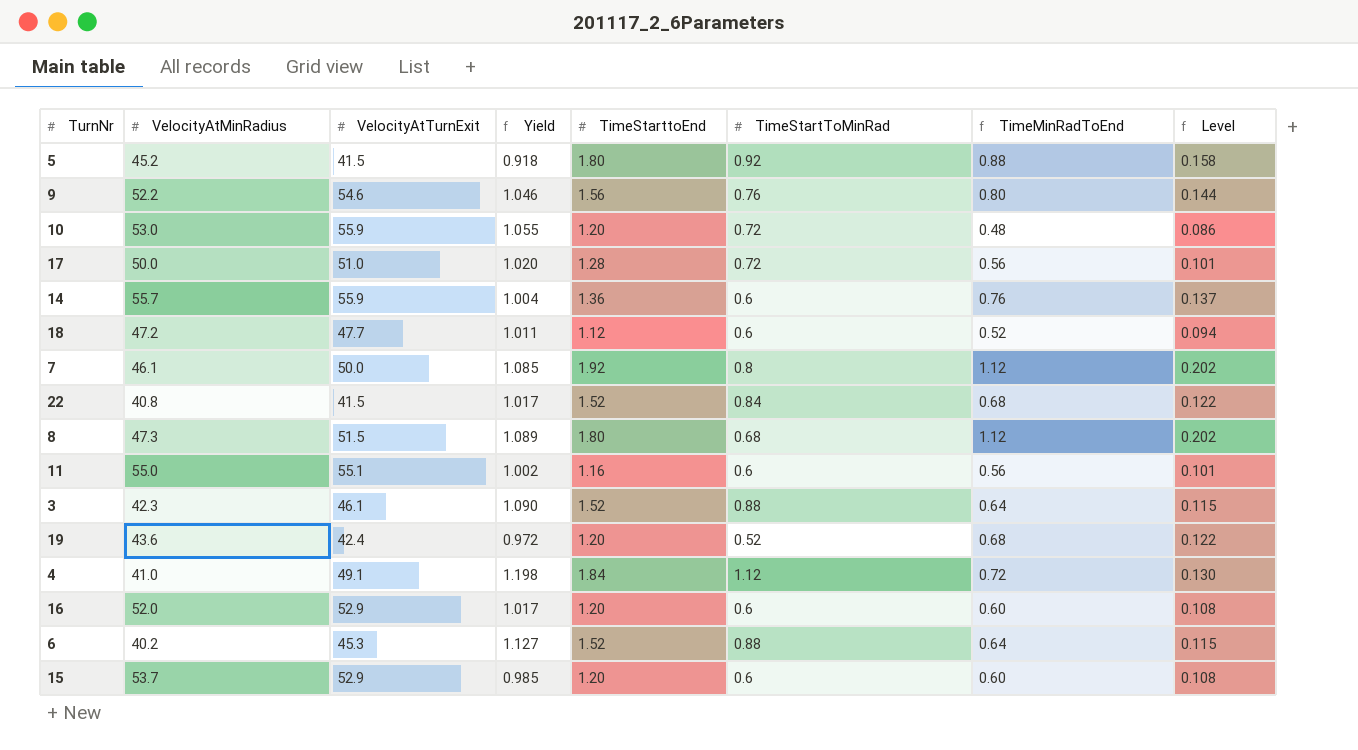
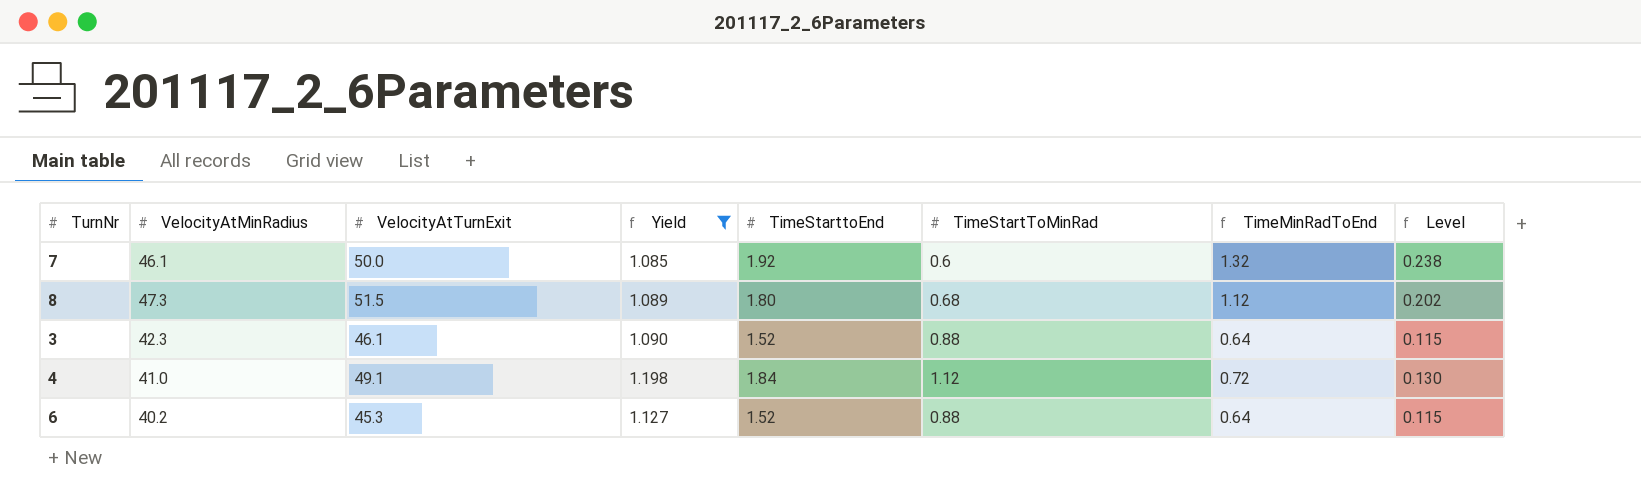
filter: none -> Yield >= 1.085
7 | TimeStartToMinRad: 0.8 -> 0.6
7 | TimeMinRadToEnd: 1.12 -> 1.32
7 | Level: 0.202 -> 0.238

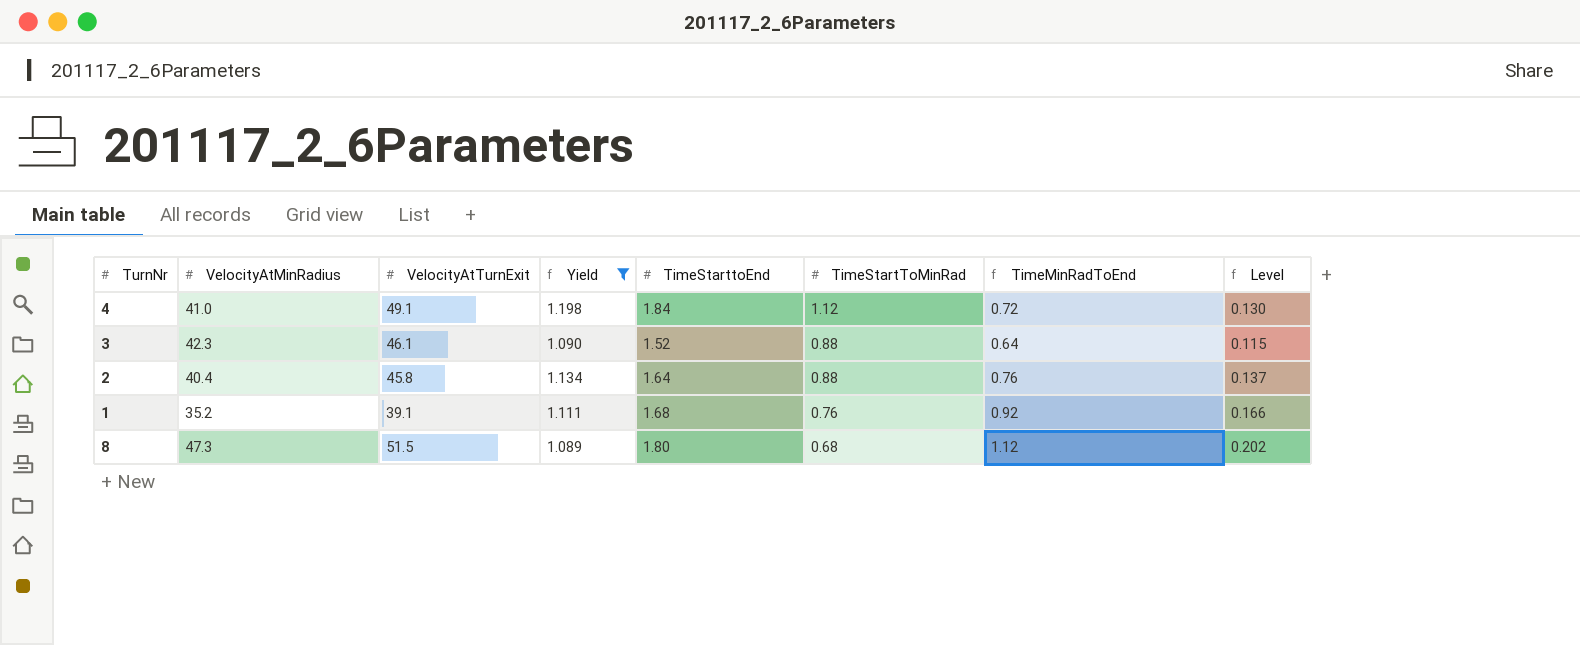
row order: none -> TimeStartToMinRad descending
row 7: 46.1 | 50.0 | 1.085 | 1.92 | 0.6 | 1.32 | 0.238 -> none
row 6: 40.2 | 45.3 | 1.127 | 1.52 | 0.88 | 0.64 | 0.115 -> none
row 2: none -> 40.4 | 45.8 | 1.134 | 1.64 | 0.88 | 0.76 | 0.137
row 1: none -> 35.2 | 39.1 | 1.111 | 1.68 | 0.76 | 0.92 | 0.166

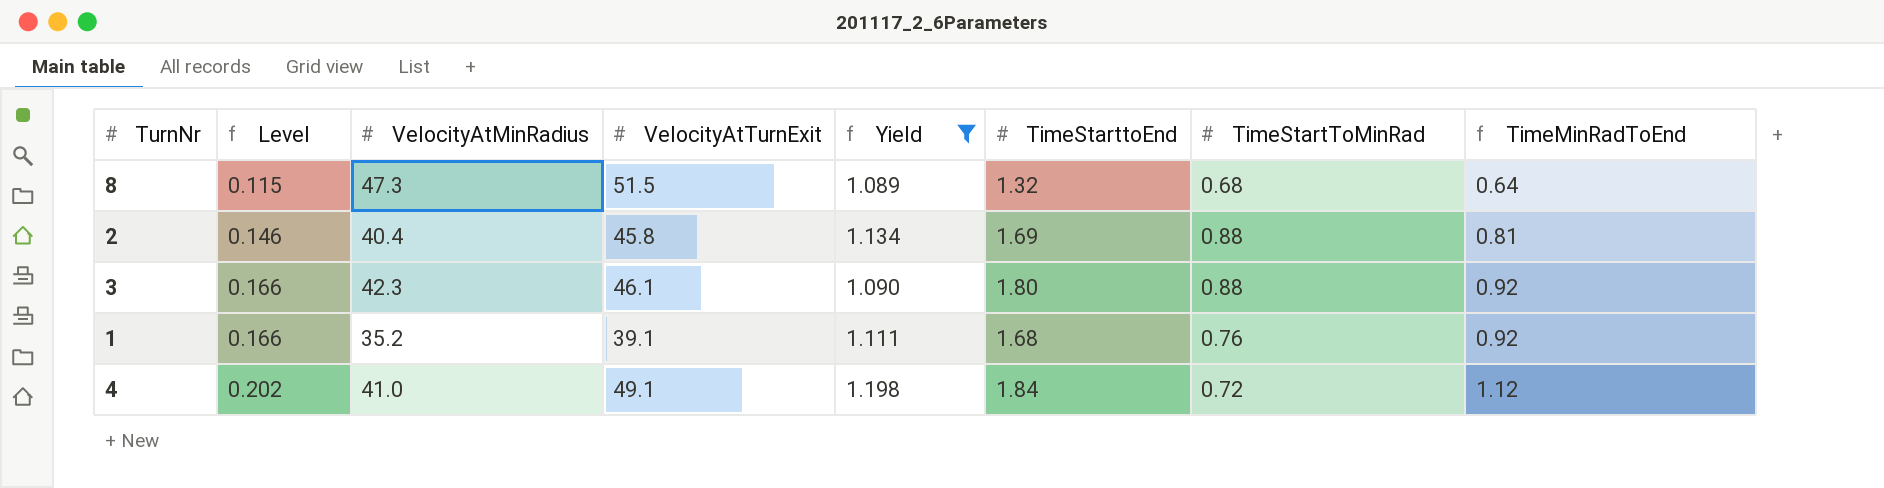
row order: TimeStartToMinRad descending -> Level ascending
column Level | position: 8 -> 2
8 | Level: 0.202 -> 0.115
8 | TimeStarttoEnd: 1.80 -> 1.32
8 | TimeMinRadToEnd: 1.12 -> 0.64
2 | Level: 0.137 -> 0.146
2 | TimeStarttoEnd: 1.64 -> 1.69
2 | TimeMinRadToEnd: 0.76 -> 0.81
3 | Level: 0.115 -> 0.166
3 | TimeStarttoEnd: 1.52 -> 1.80
3 | TimeMinRadToEnd: 0.64 -> 0.92
4 | Level: 0.130 -> 0.202
4 | TimeStartToMinRad: 1.12 -> 0.72
4 | TimeMinRadToEnd: 0.72 -> 1.12

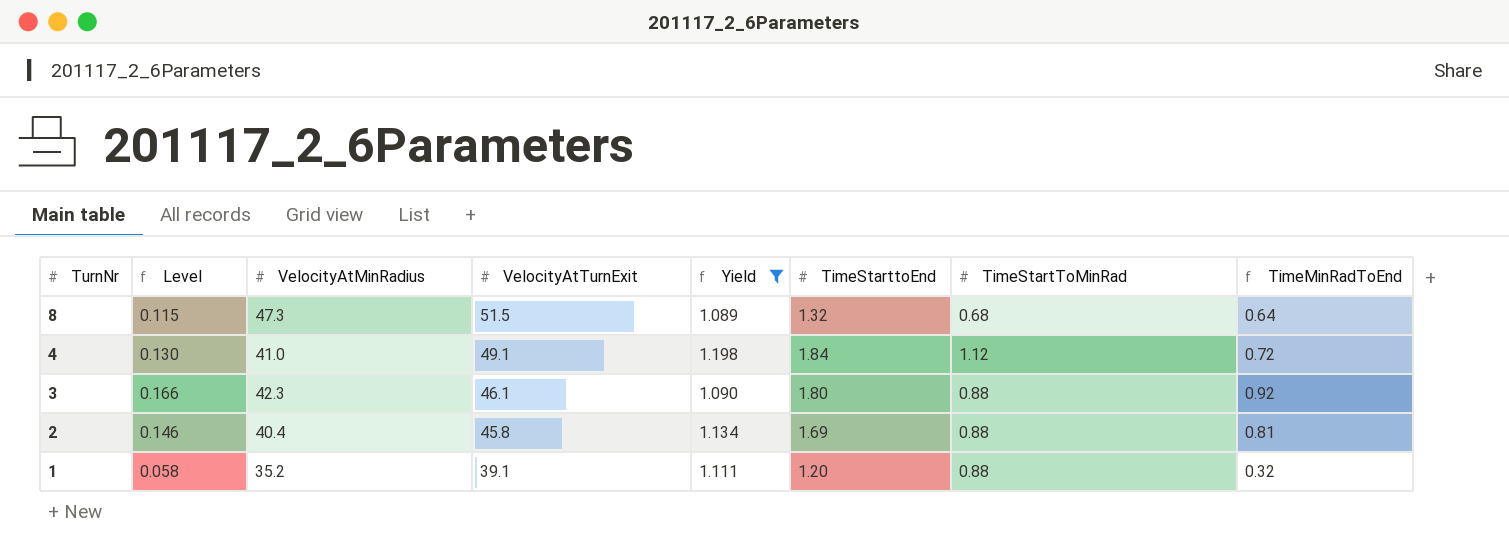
row order: Level ascending -> TurnNr descending
4 | Level: 0.202 -> 0.130
4 | TimeStartToMinRad: 0.72 -> 1.12
4 | TimeMinRadToEnd: 1.12 -> 0.72
1 | Level: 0.166 -> 0.058
1 | TimeStarttoEnd: 1.68 -> 1.20
1 | TimeStartToMinRad: 0.76 -> 0.88
1 | TimeMinRadToEnd: 0.92 -> 0.32

